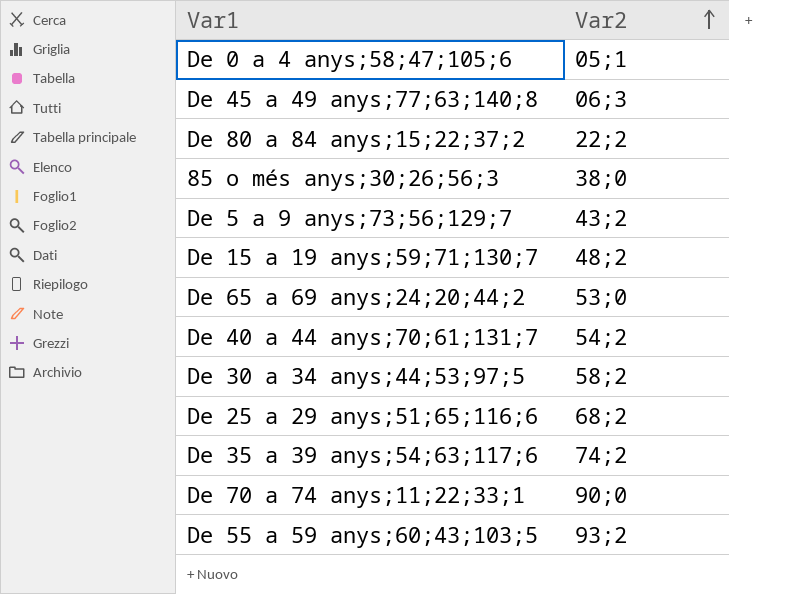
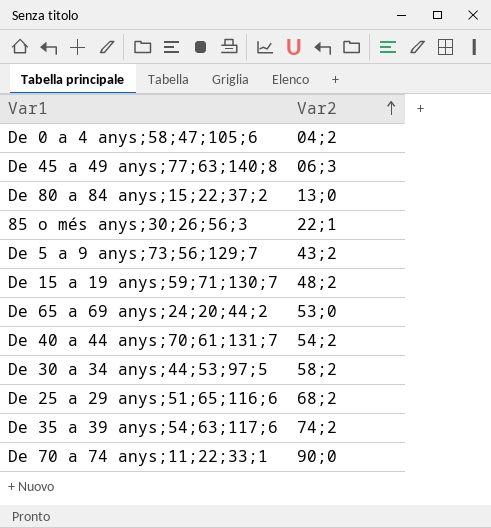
row De 55 a 59 anys;60;43;103;5: 93;2 -> none
De 0 a 4 anys;58;47;105;6 | Var2: 05;1 -> 04;2
De 80 a 84 anys;15;22;37;2 | Var2: 22;2 -> 13;0
85 o més anys;30;26;56;3 | Var2: 38;0 -> 22;1

